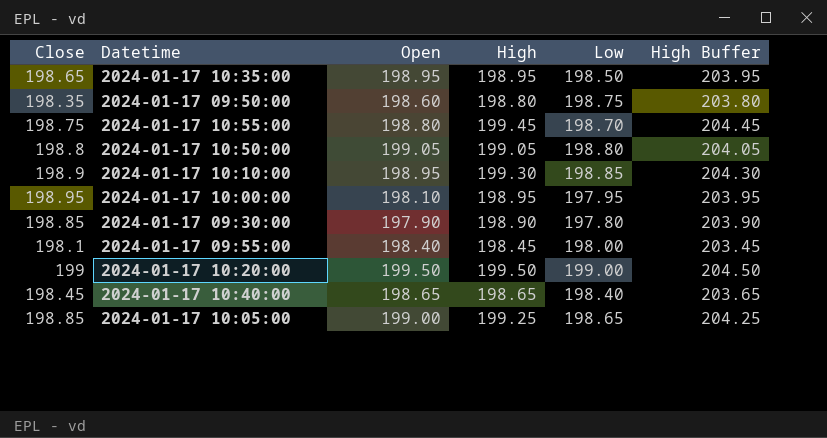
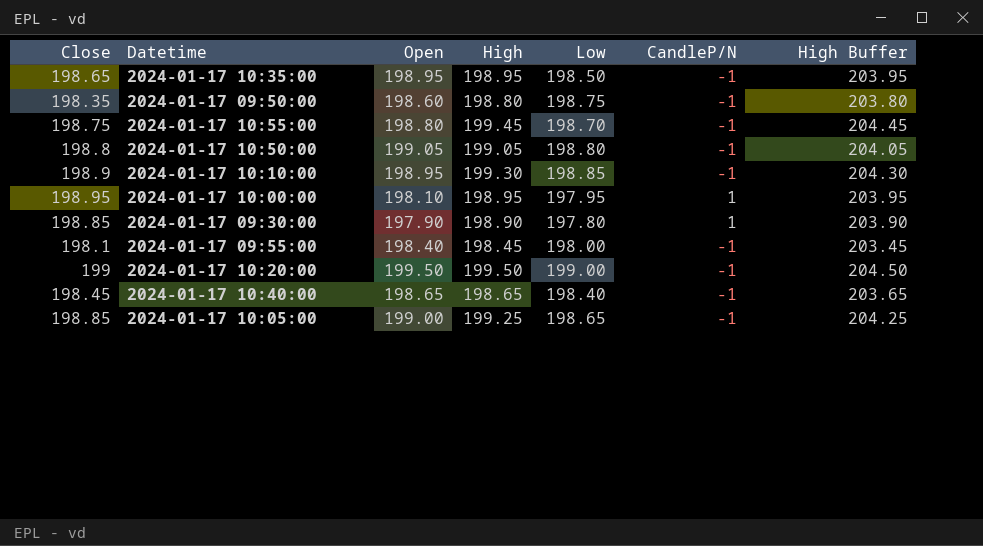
column CandleP/N | position: none -> 6

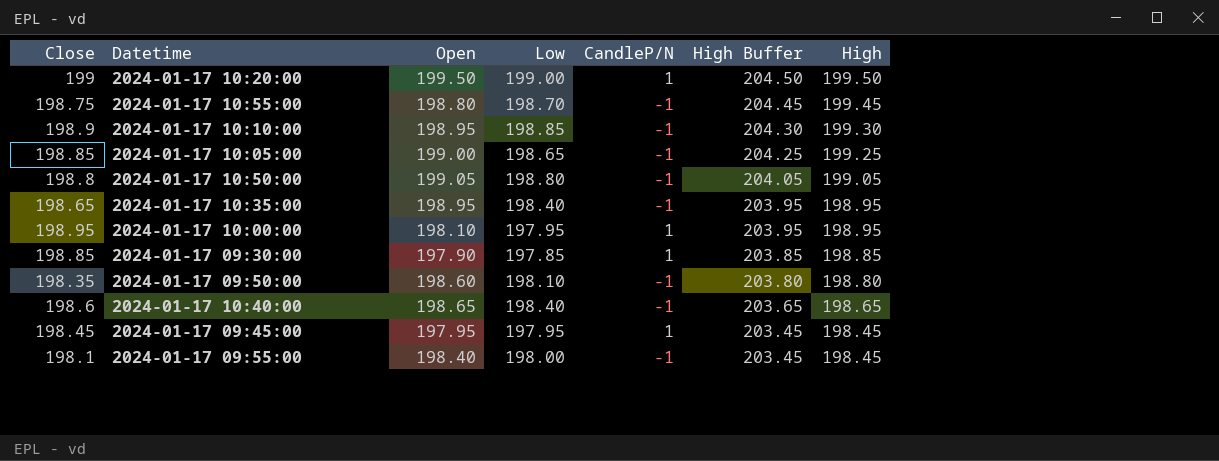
row order: none -> High Buffer descending
column High | position: 4 -> 7
2024-01-17 10:20:00 | CandleP/N: -1 -> 1
2024-01-17 10:35:00 | Low: 198.50 -> 198.40
2024-01-17 09:30:00 | Low: 197.80 -> 197.85
2024-01-17 09:30:00 | High Buffer: 203.90 -> 203.85
2024-01-17 09:30:00 | High: 198.90 -> 198.85
2024-01-17 09:50:00 | Low: 198.75 -> 198.10
2024-01-17 10:40:00 | Close: 198.45 -> 198.6
row 2024-01-17 09:45:00: none -> 198.45 | 197.95 | 197.95 | 1 | 203.45 | 198.45

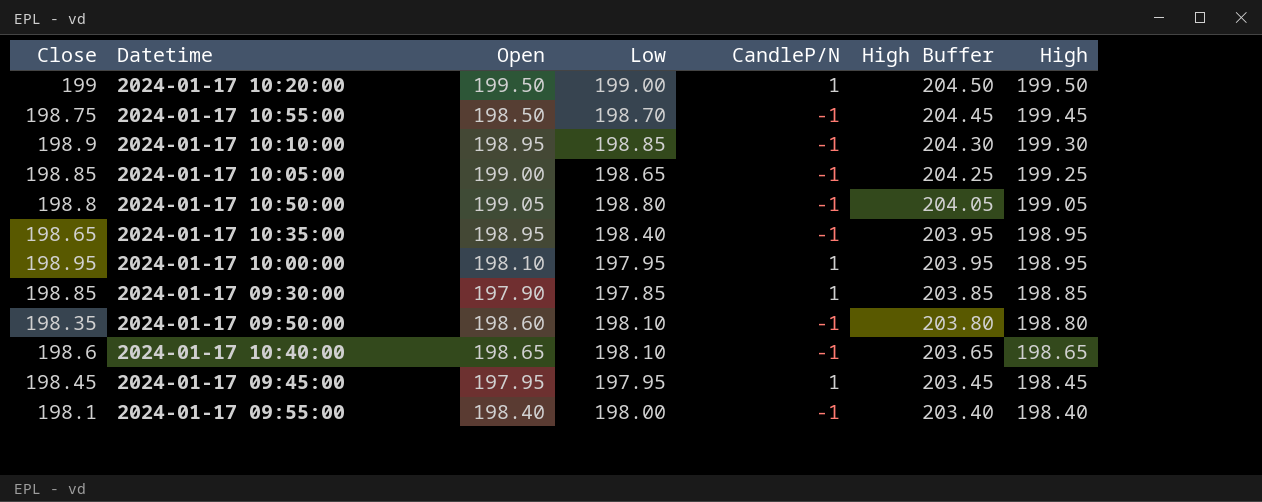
2024-01-17 10:55:00 | Open: 198.80 -> 198.50
2024-01-17 10:40:00 | Low: 198.40 -> 198.10
2024-01-17 09:55:00 | High Buffer: 203.45 -> 203.40
2024-01-17 09:55:00 | High: 198.45 -> 198.40

